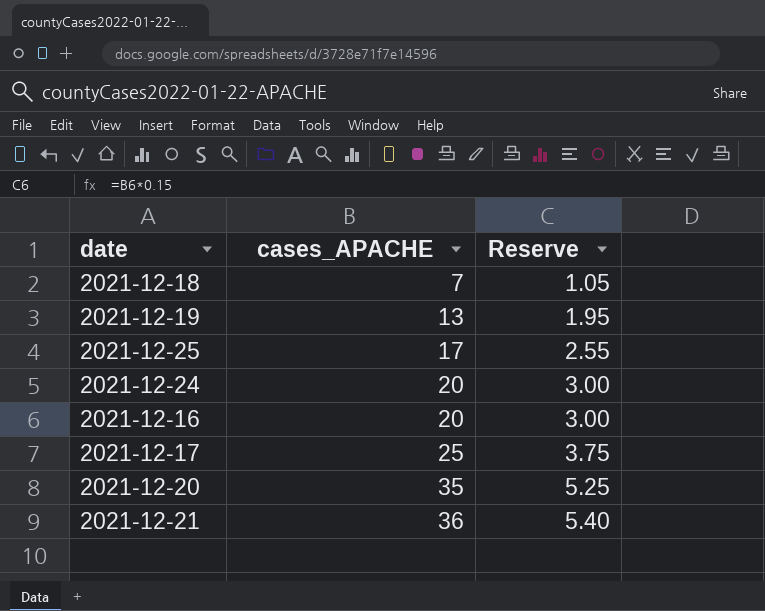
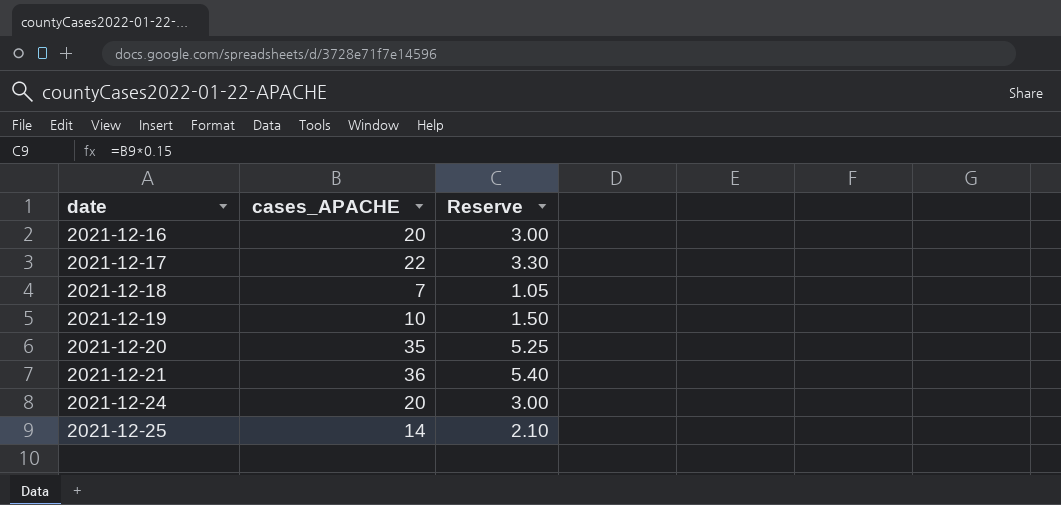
row order: cases_APACHE ascending -> date ascending
2021-12-17 | cases_APACHE: 25 -> 22
2021-12-17 | Reserve: 3.75 -> 3.30
2021-12-19 | cases_APACHE: 13 -> 10
2021-12-19 | Reserve: 1.95 -> 1.50
2021-12-25 | cases_APACHE: 17 -> 14
2021-12-25 | Reserve: 2.55 -> 2.10

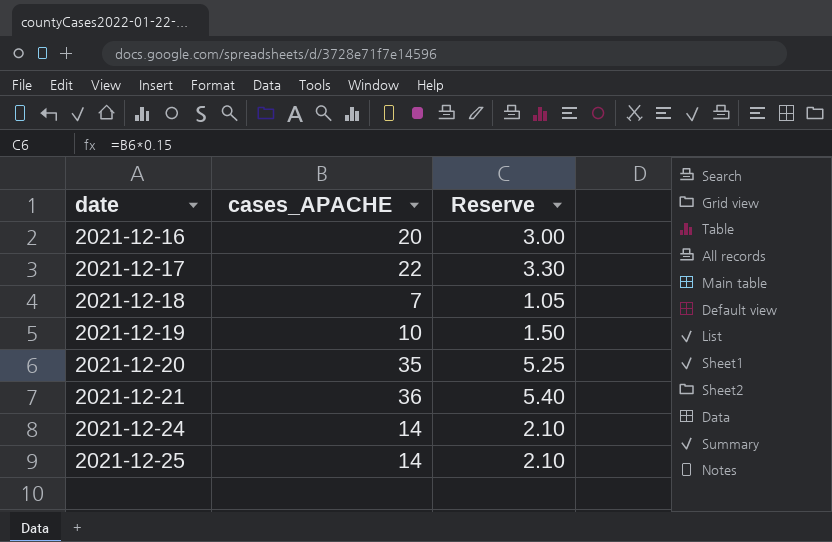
2021-12-24 | cases_APACHE: 20 -> 14
2021-12-24 | Reserve: 3.00 -> 2.10

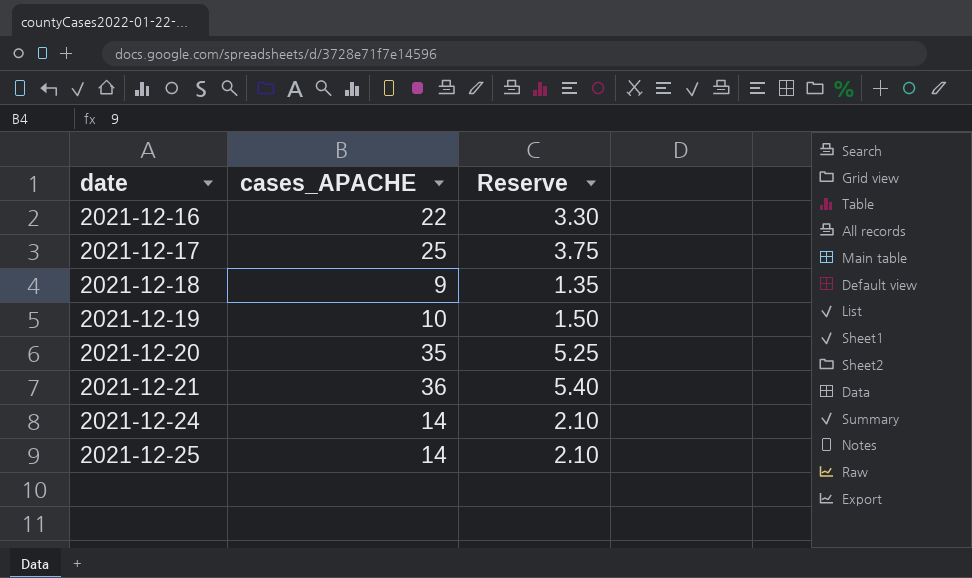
2021-12-16 | cases_APACHE: 20 -> 22
2021-12-16 | Reserve: 3.00 -> 3.30
2021-12-17 | cases_APACHE: 22 -> 25
2021-12-17 | Reserve: 3.30 -> 3.75
2021-12-18 | cases_APACHE: 7 -> 9
2021-12-18 | Reserve: 1.05 -> 1.35

